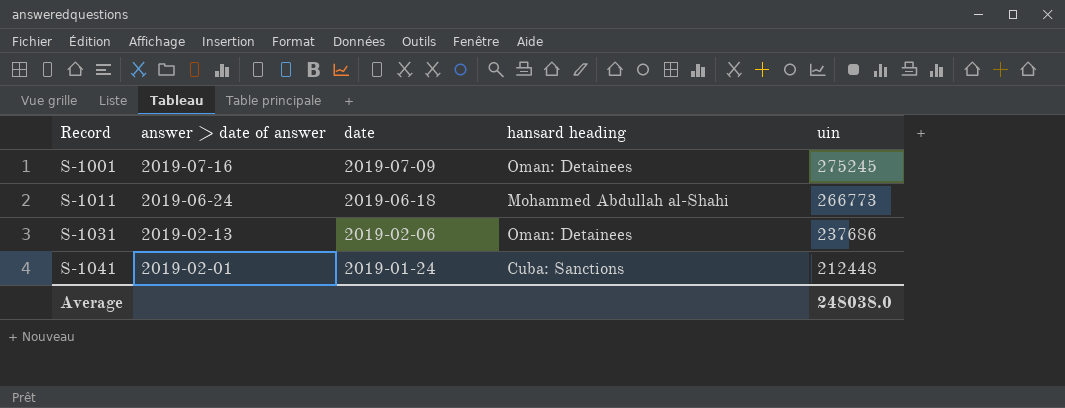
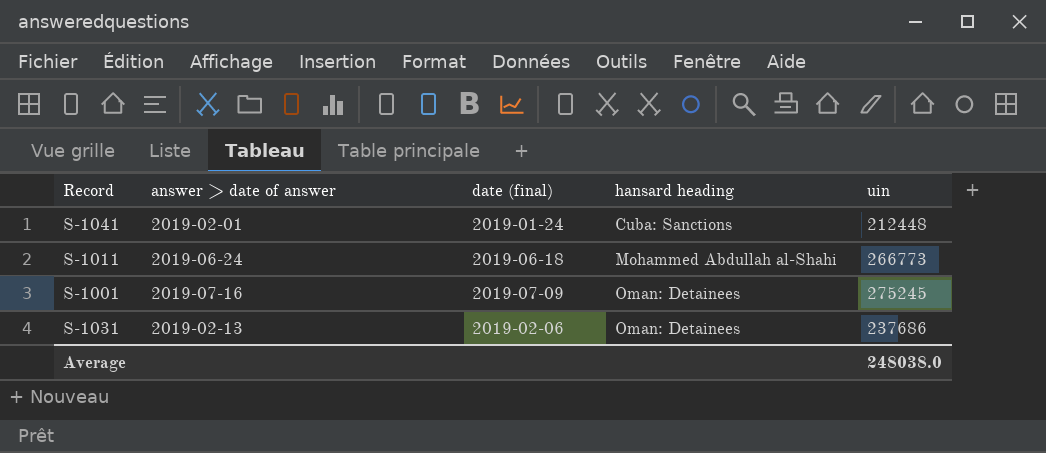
row order: Record ascending -> hansard heading ascending
column name: date -> date (final)

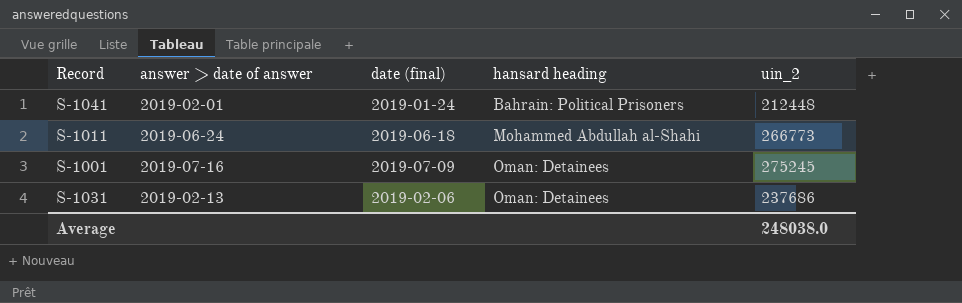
column name: uin -> uin_2
S-1041 | hansard heading: Cuba: Sanctions -> Bahrain: Political Prisoners

